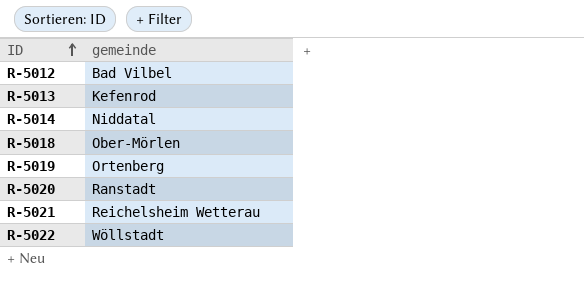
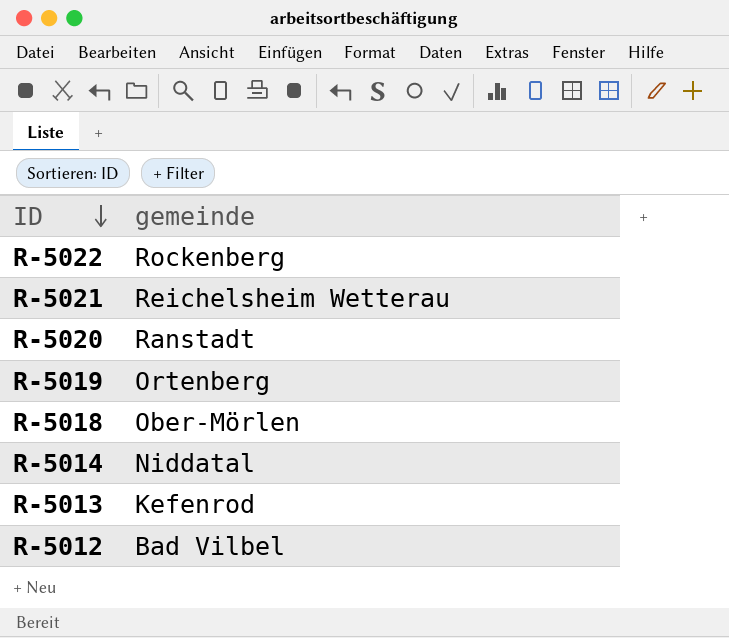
row order: ID ascending -> ID descending
R-5022 | gemeinde: Wöllstadt -> Rockenberg

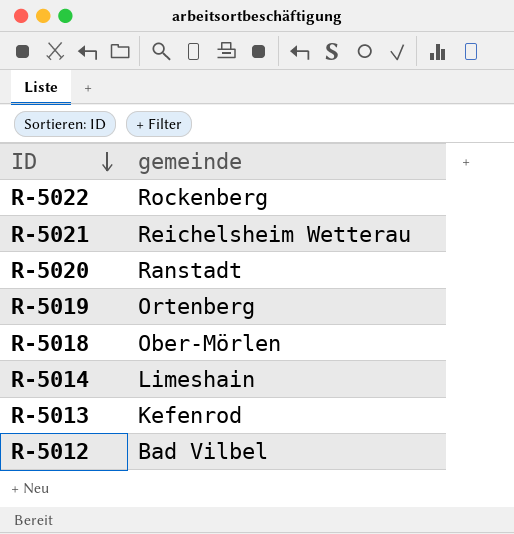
R-5014 | gemeinde: Niddatal -> Limeshain

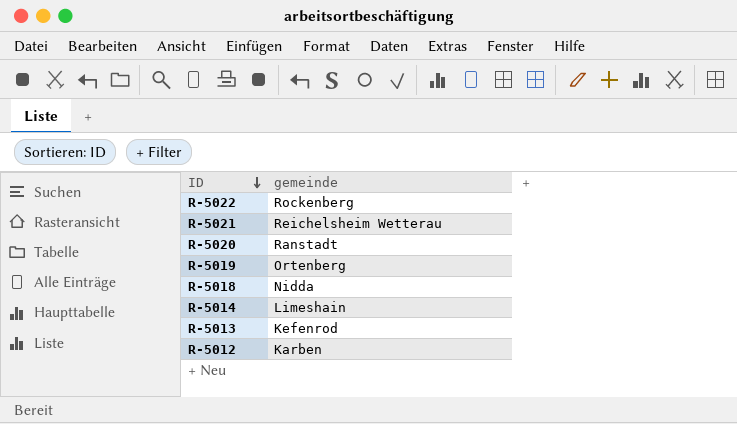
R-5018 | gemeinde: Ober-Mörlen -> Nidda
R-5012 | gemeinde: Bad Vilbel -> Karben

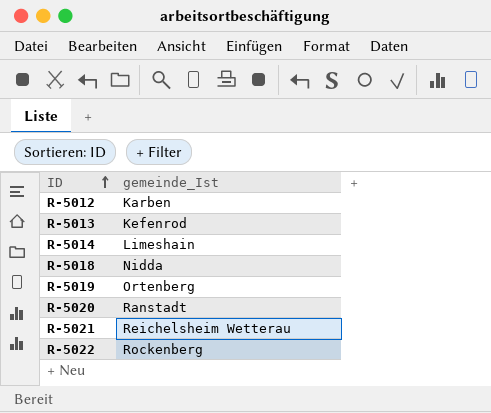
row order: ID descending -> ID ascending
column name: gemeinde -> gemeinde_Ist

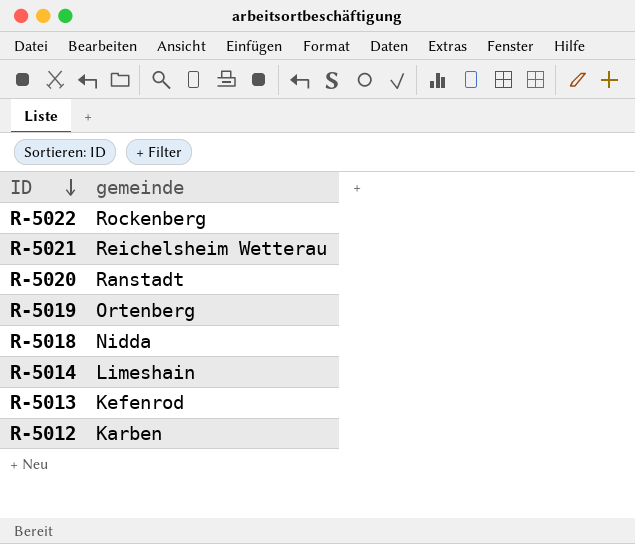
row order: ID ascending -> ID descending
column name: gemeinde_Ist -> gemeinde

